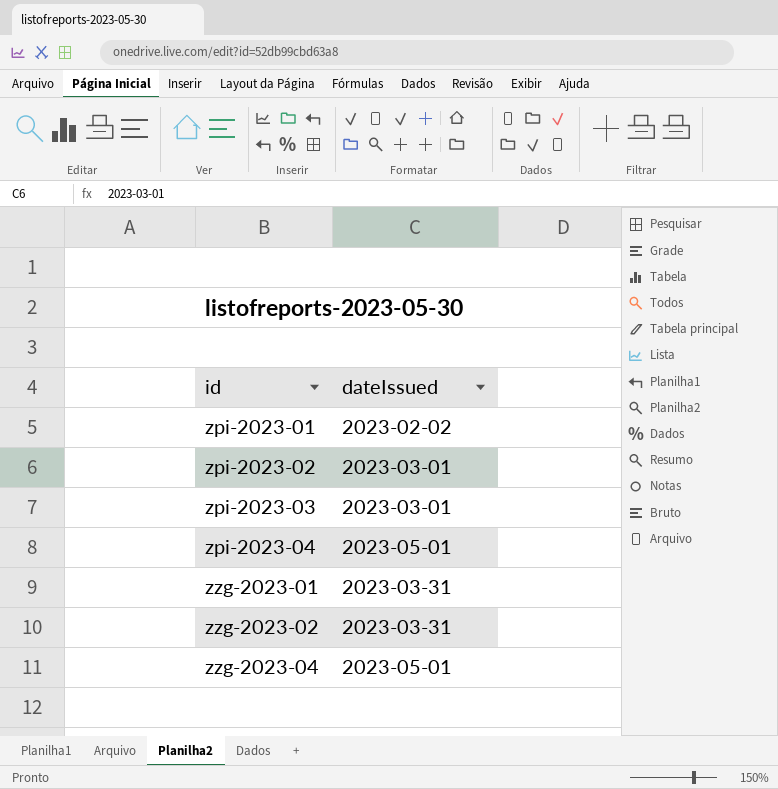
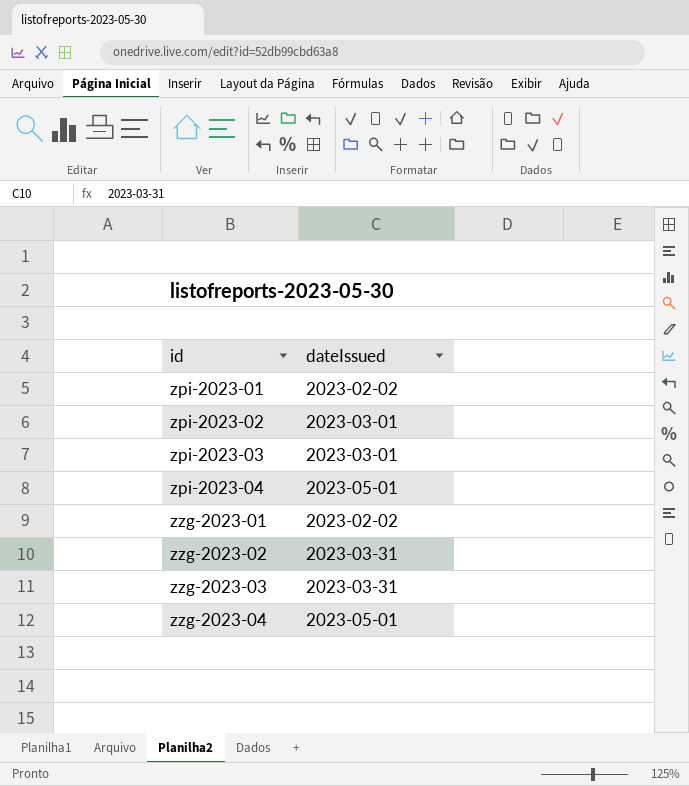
zzg-2023-01 | dateIssued: 2023-03-31 -> 2023-02-02
row zzg-2023-03: none -> 2023-03-31

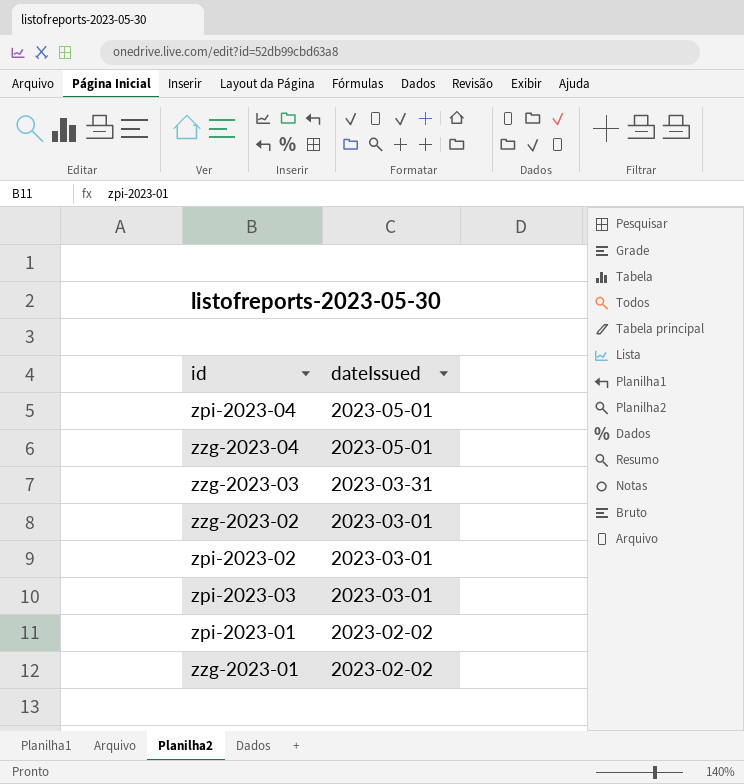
row order: id ascending -> dateIssued descending
zzg-2023-02 | dateIssued: 2023-03-31 -> 2023-03-01

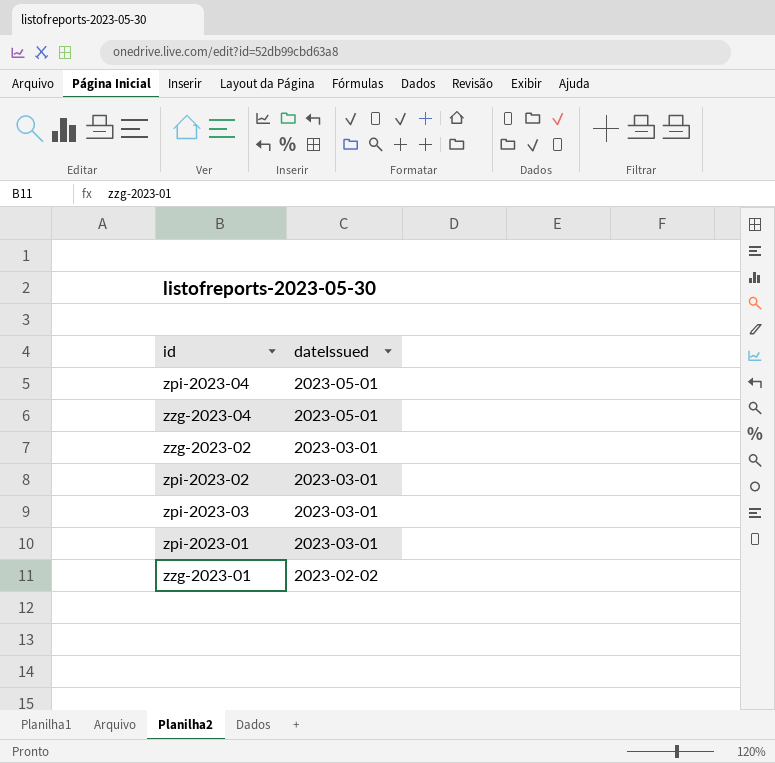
row zzg-2023-03: 2023-03-31 -> none
zpi-2023-01 | dateIssued: 2023-02-02 -> 2023-03-01

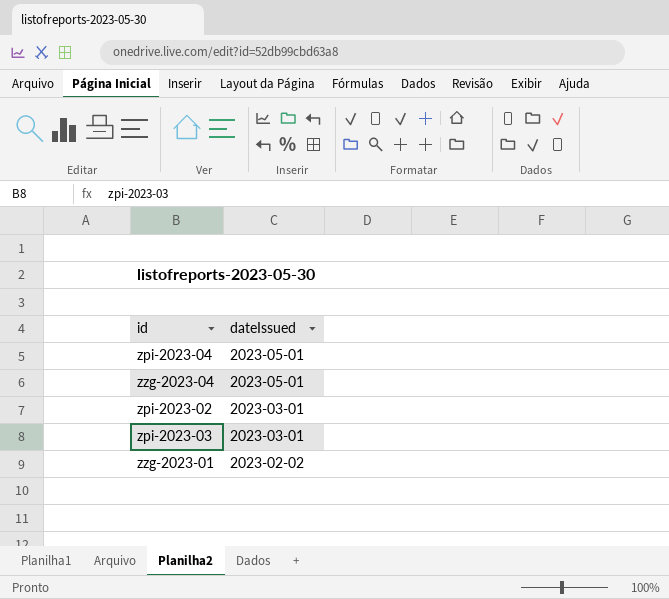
row zzg-2023-02: 2023-03-01 -> none
row zpi-2023-01: 2023-03-01 -> none

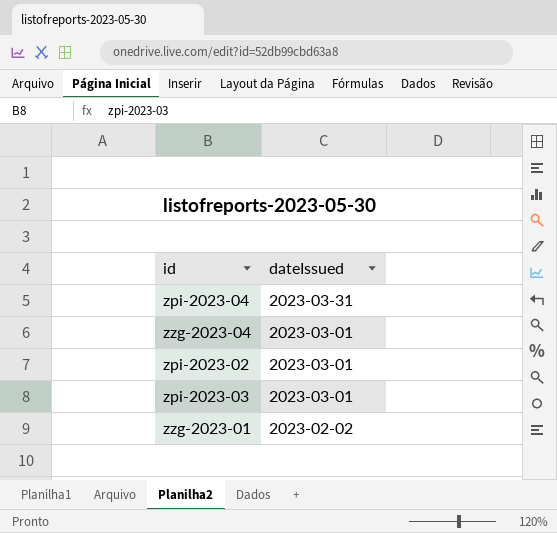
zpi-2023-04 | dateIssued: 2023-05-01 -> 2023-03-31
zzg-2023-04 | dateIssued: 2023-05-01 -> 2023-03-01

